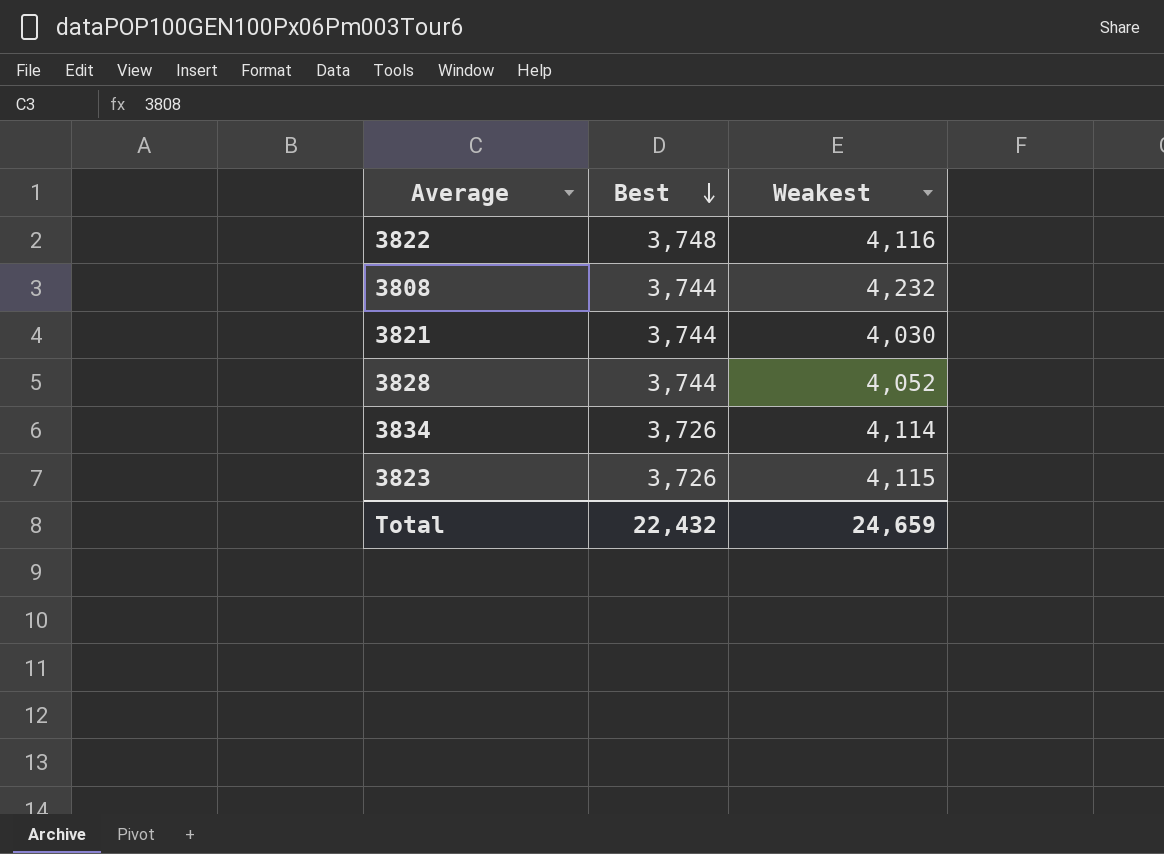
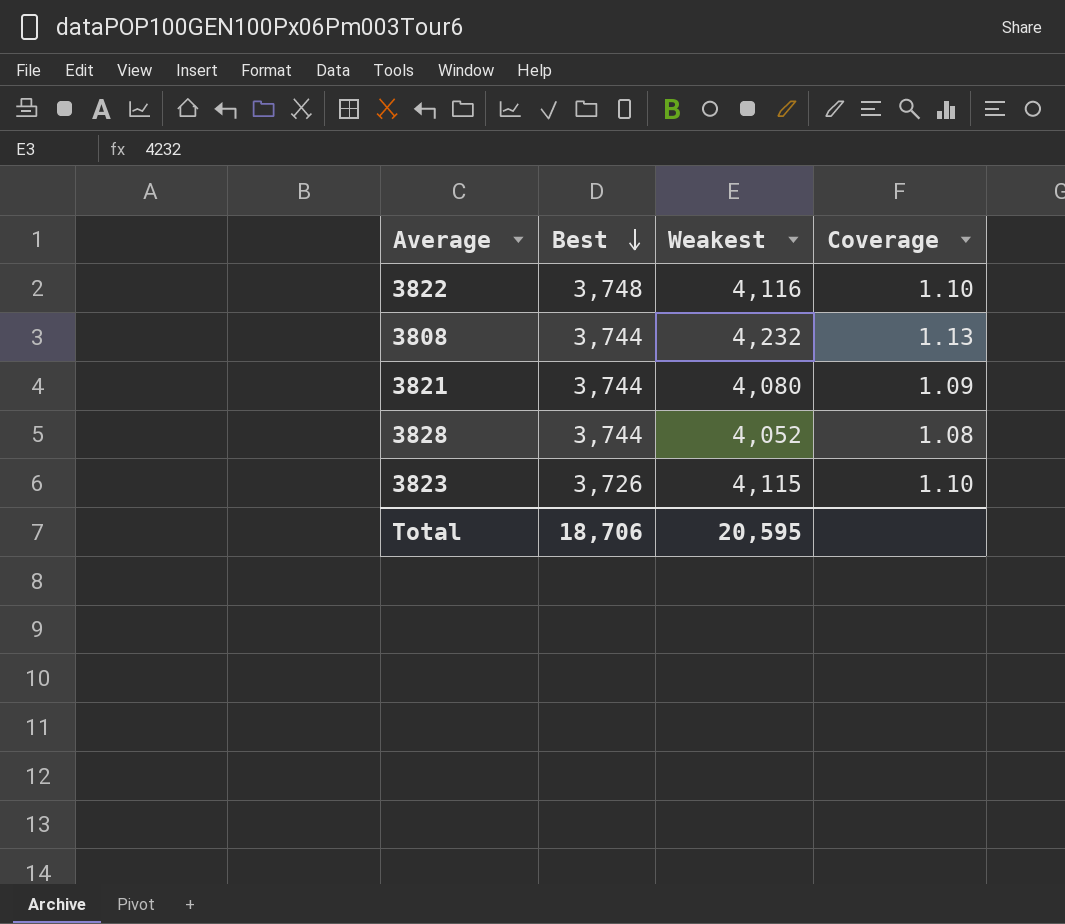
column Coverage | formula: none -> [Weakest] / [Best]
row 3834: 3,726 | 4,114 -> none
3821 | Weakest: 4,030 -> 4,080
Total | Best: 22,432 -> 18,706
Total | Weakest: 24,659 -> 20,595

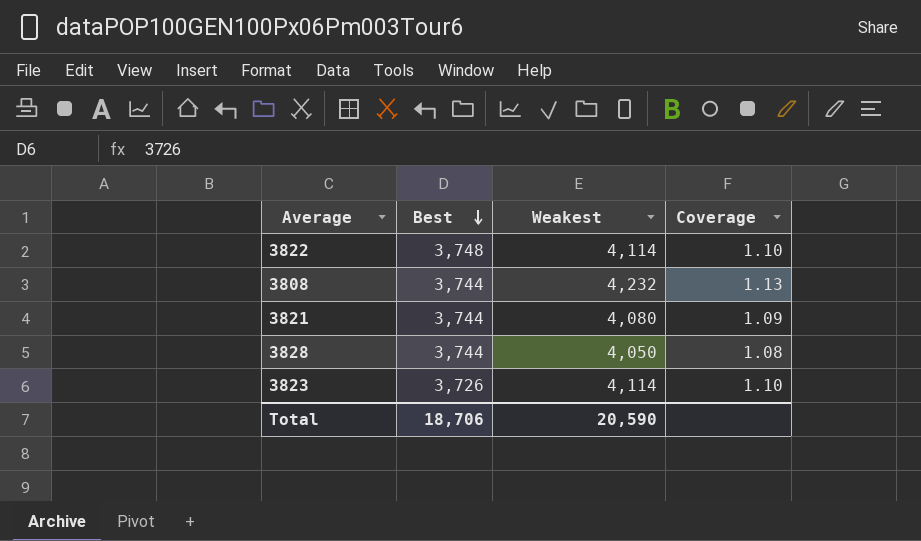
3822 | Weakest: 4,116 -> 4,114
3828 | Weakest: 4,052 -> 4,050
3823 | Weakest: 4,115 -> 4,114
Total | Weakest: 20,595 -> 20,590

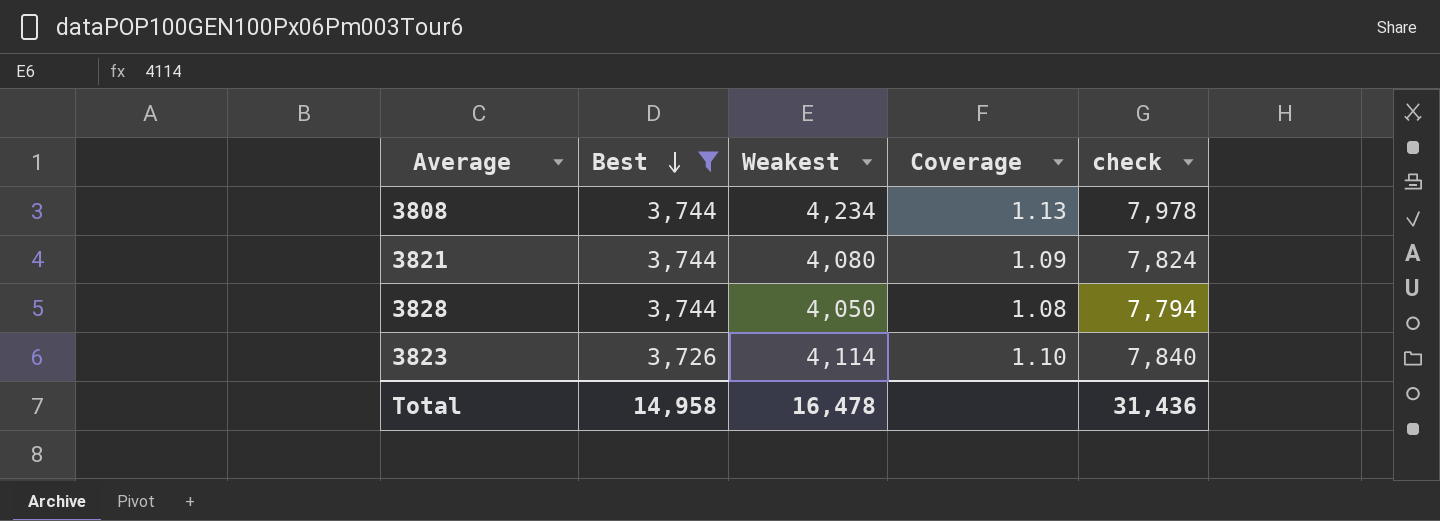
filter: none -> Best != 3,748
column check | formula: none -> [Best] + [Weakest]
3808 | Weakest: 4,232 -> 4,234
Total | Best: 18,706 -> 14,958
Total | Weakest: 20,590 -> 16,478

